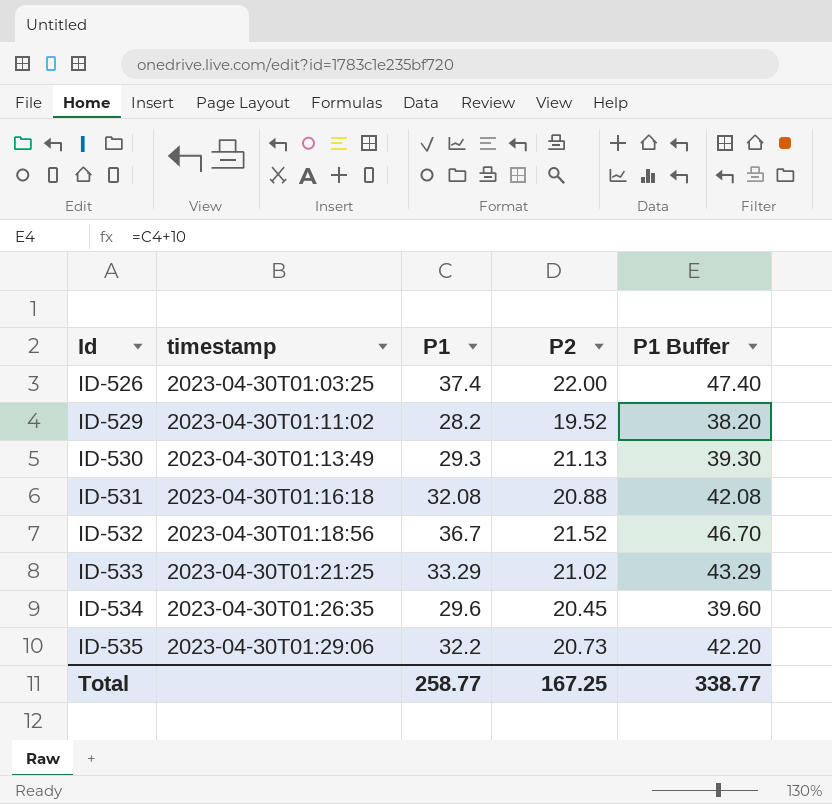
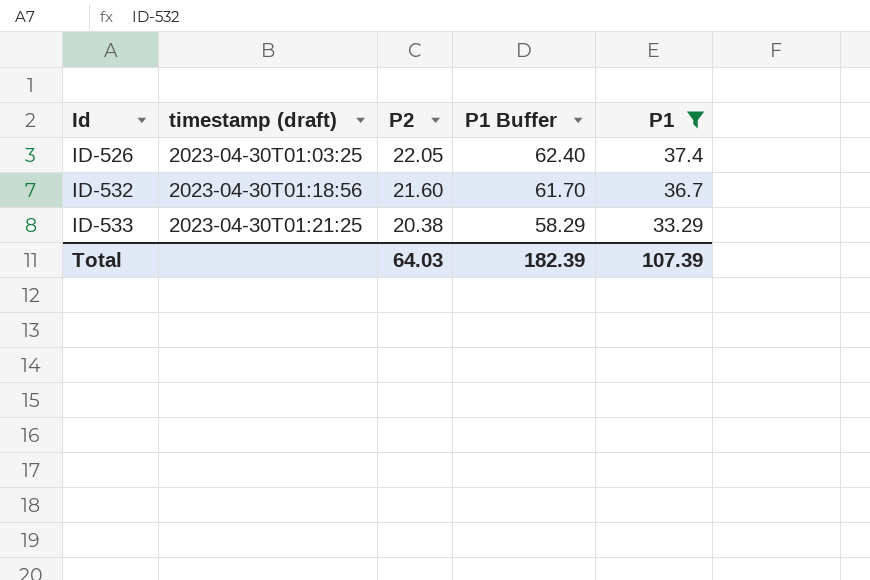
filter: none -> P1 >= 33.29
column name: timestamp -> timestamp (draft)
column P1 Buffer | formula: [P1] + 10 -> [P1] + 25
column P1 | position: 3 -> 5
ID-526 | P2: 22.00 -> 22.05
ID-532 | P2: 21.52 -> 21.60
ID-533 | P2: 21.02 -> 20.38
Total | P2: 167.25 -> 64.03
Total | P1 Buffer: 338.77 -> 182.39
Total | P1: 258.77 -> 107.39

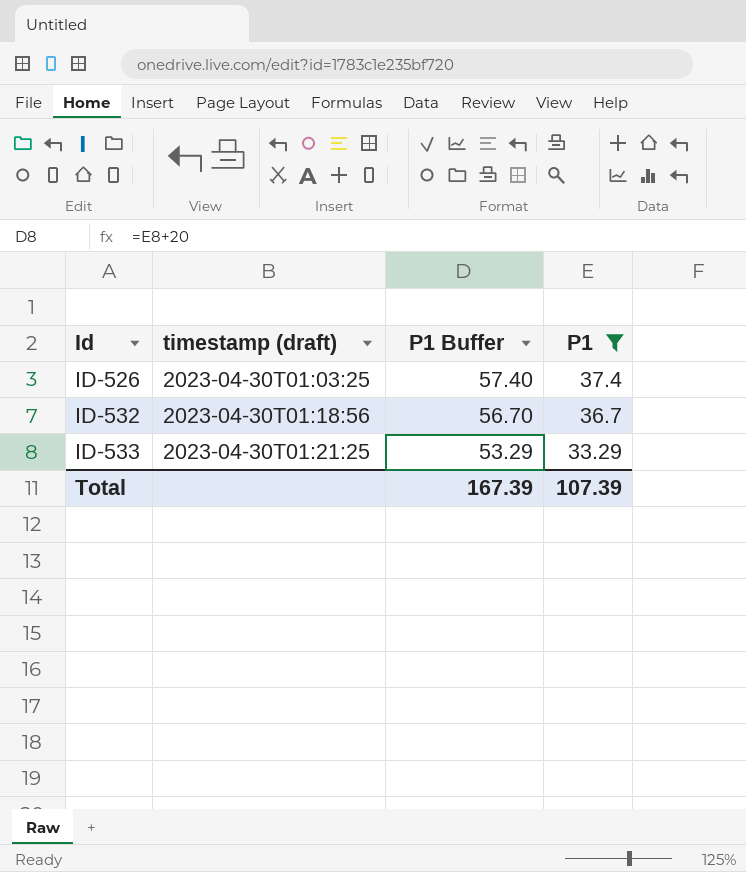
column P2 | position: 3 -> none
column P1 Buffer | formula: [P1] + 25 -> [P1] + 20
Total | P1 Buffer: 182.39 -> 167.39

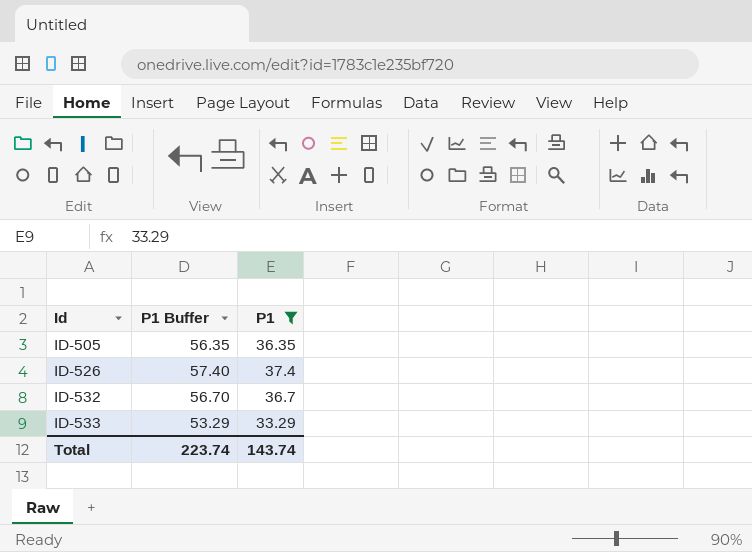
column timestamp (draft) | position: 2 -> none
row ID-505: none -> 56.35 | 36.35
Total | P1 Buffer: 167.39 -> 223.74
Total | P1: 107.39 -> 143.74

